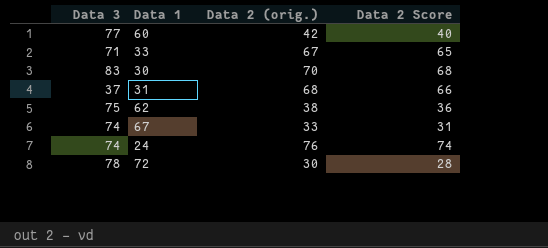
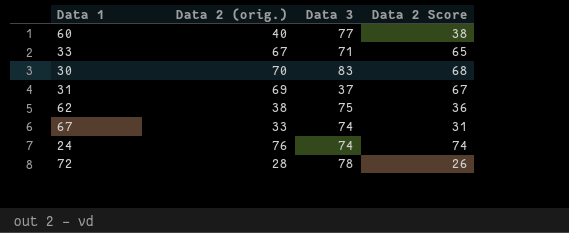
column Data 3 | position: 1 -> 3
60 | Data 2 (orig.): 42 -> 40
60 | Data 2 Score: 40 -> 38
31 | Data 2 (orig.): 68 -> 69
31 | Data 2 Score: 66 -> 67
72 | Data 2 (orig.): 30 -> 28
72 | Data 2 Score: 28 -> 26

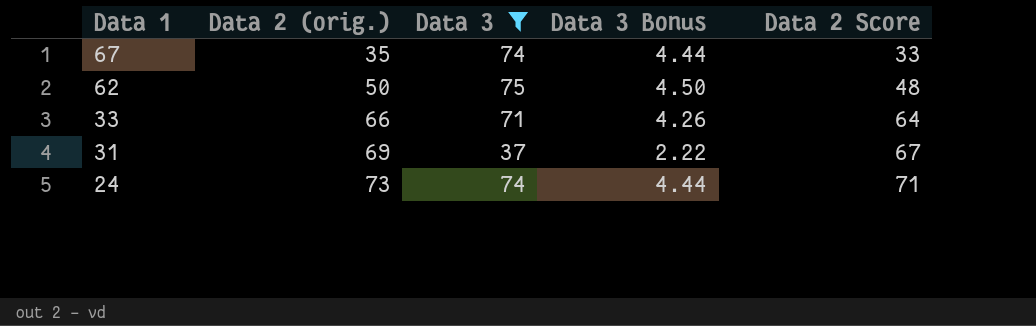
filter: none -> Data 3 <= 75
row order: none -> Data 1 descending
column Data 3 Bonus | formula: none -> [Data 3] * 0.06
67 | Data 2 (orig.): 33 -> 35
67 | Data 2 Score: 31 -> 33
62 | Data 2 (orig.): 38 -> 50
62 | Data 2 Score: 36 -> 48
33 | Data 2 (orig.): 67 -> 66
33 | Data 2 Score: 65 -> 64
24 | Data 2 (orig.): 76 -> 73
24 | Data 2 Score: 74 -> 71

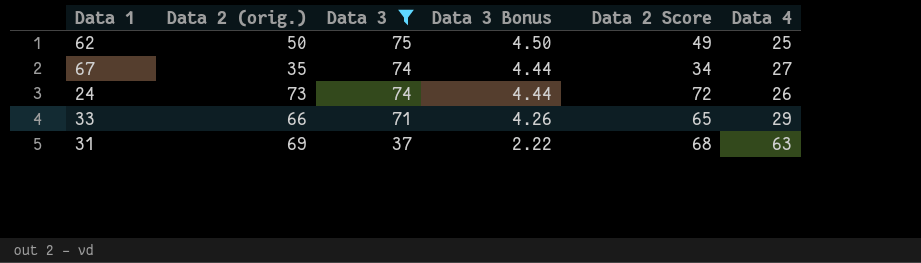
row order: Data 1 descending -> Data 3 descending
column Data 2 Score | formula: [Data 2 (orig.)] - 2 -> [Data 2 (orig.)] - 1
column Data 4 | position: none -> 6

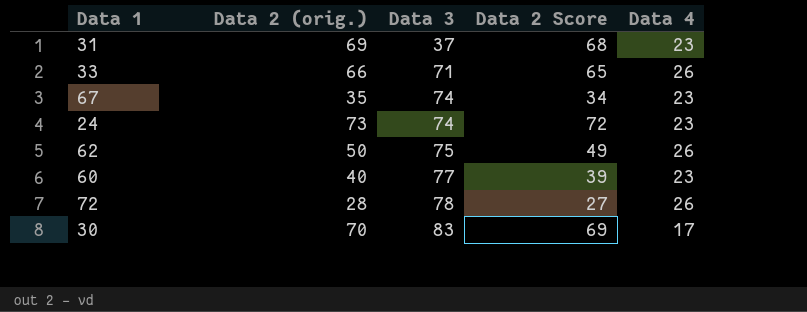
filter: Data 3 <= 75 -> none
row order: Data 3 descending -> Data 3 ascending
column Data 3 Bonus | formula: [Data 3] * 0.06 -> none
31 | Data 4: 63 -> 23
33 | Data 4: 29 -> 26
67 | Data 4: 27 -> 23
24 | Data 4: 26 -> 23
62 | Data 4: 25 -> 26

